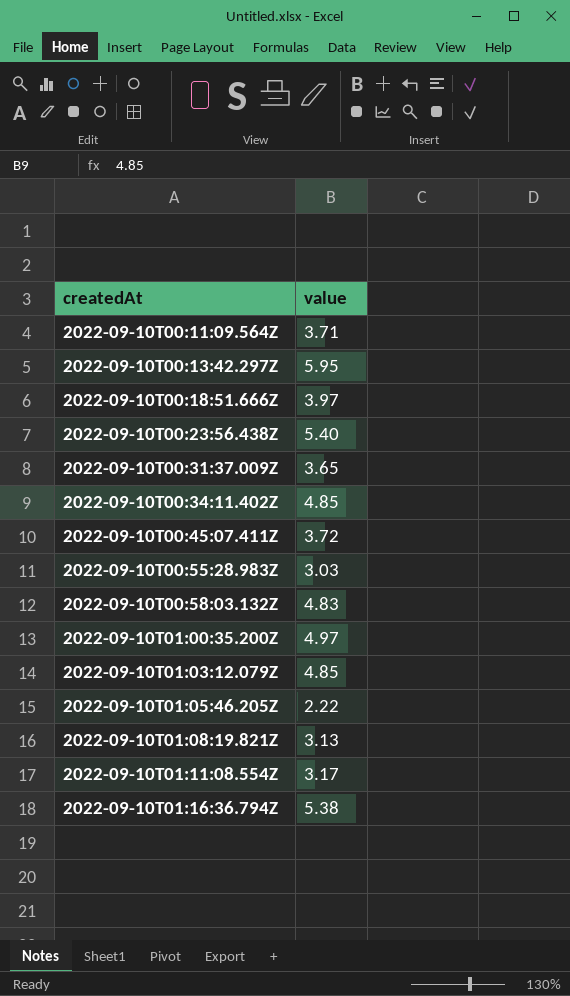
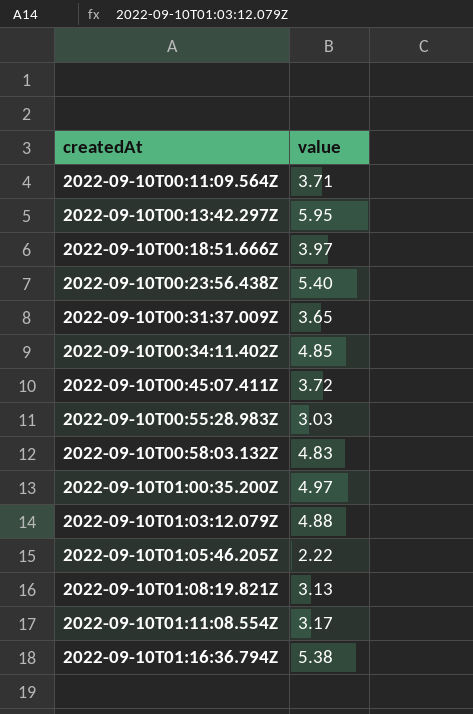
2022-09-10T01:03:12.079Z | value: 4.85 -> 4.88

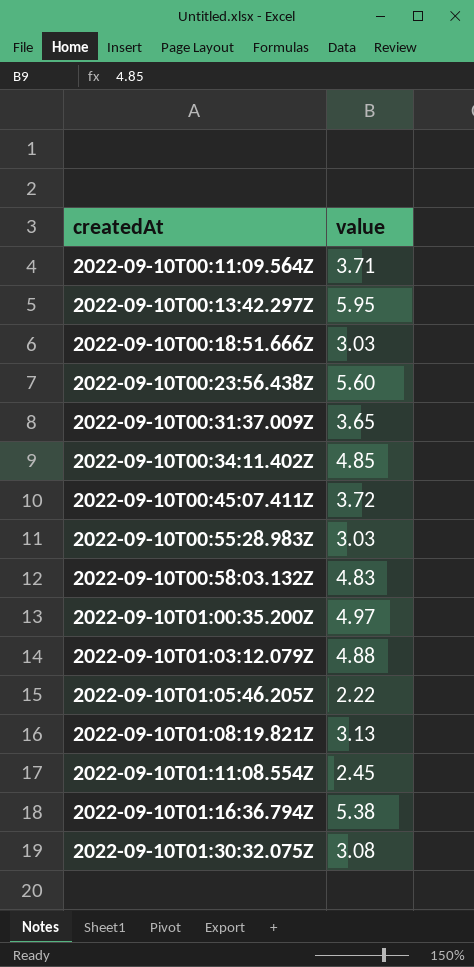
2022-09-10T00:18:51.666Z | value: 3.97 -> 3.03
2022-09-10T00:23:56.438Z | value: 5.40 -> 5.60
2022-09-10T01:11:08.554Z | value: 3.17 -> 2.45
row 2022-09-10T01:30:32.075Z: none -> 3.08

